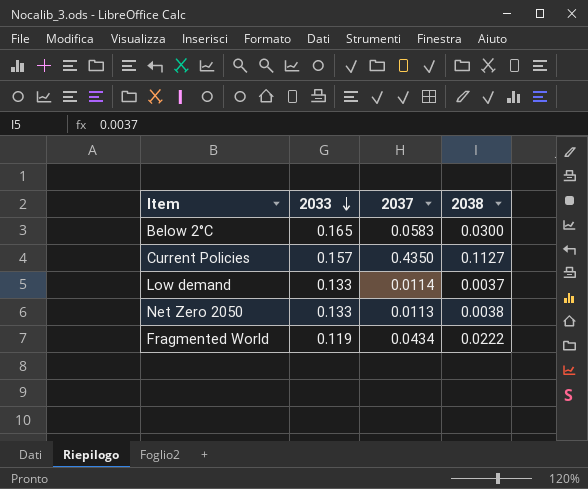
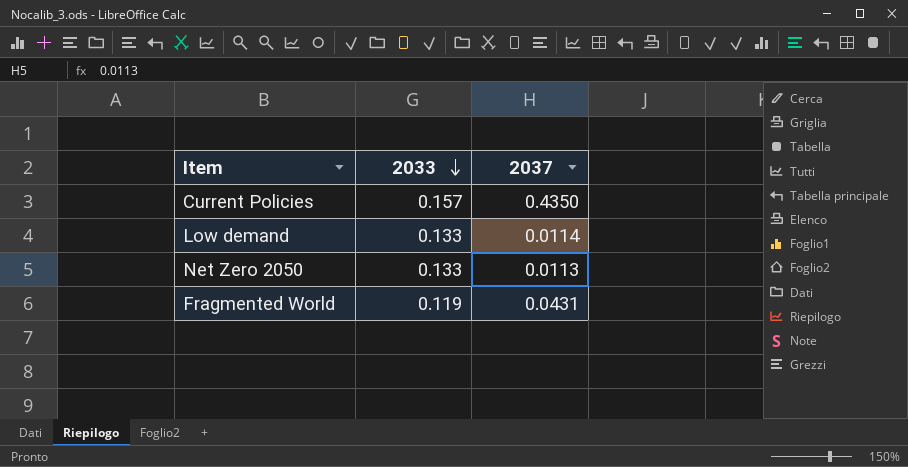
column 2038 | position: 4 -> none
row Below 2°C: 0.165 | 0.0583 | 0.0300 -> none
Fragmented World | 2037: 0.0434 -> 0.0431

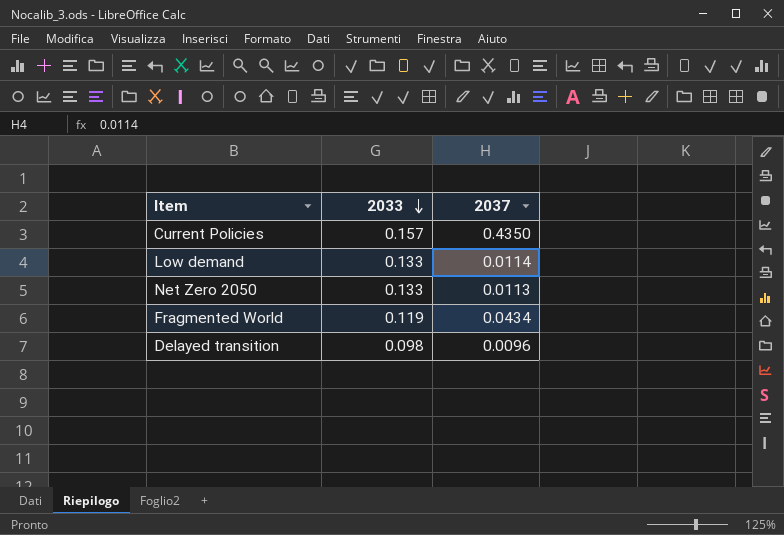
Fragmented World | 2037: 0.0431 -> 0.0434
row Delayed transition: none -> 0.098 | 0.0096

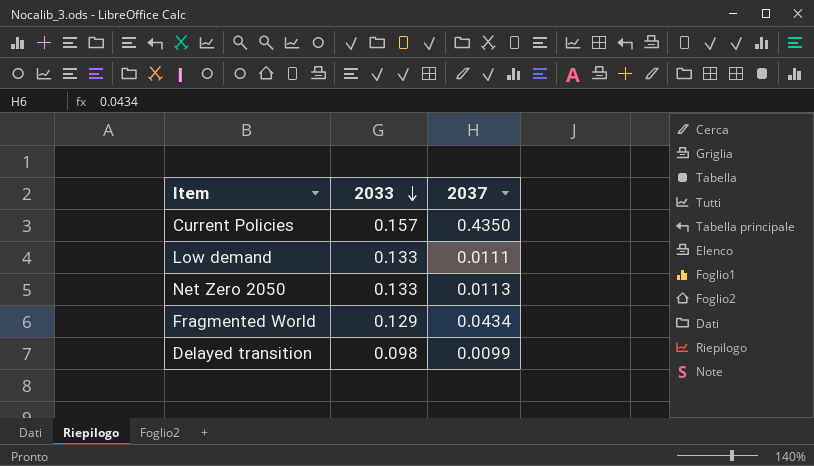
Low demand | 2037: 0.0114 -> 0.0111
Fragmented World | 2033: 0.119 -> 0.129
Delayed transition | 2037: 0.0096 -> 0.0099

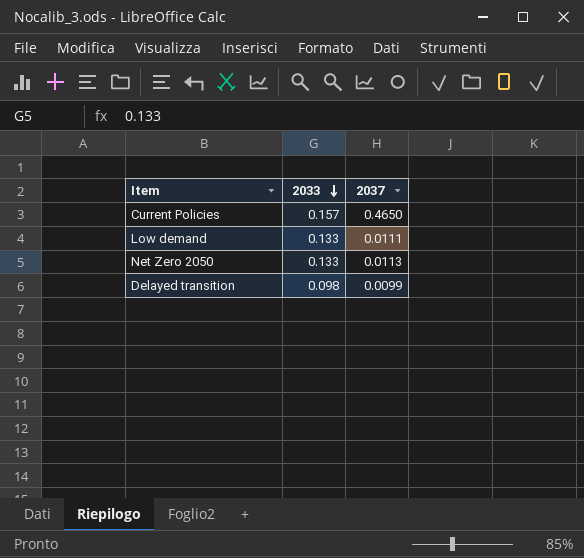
row Fragmented World: 0.129 | 0.0434 -> none
Current Policies | 2037: 0.4350 -> 0.4650

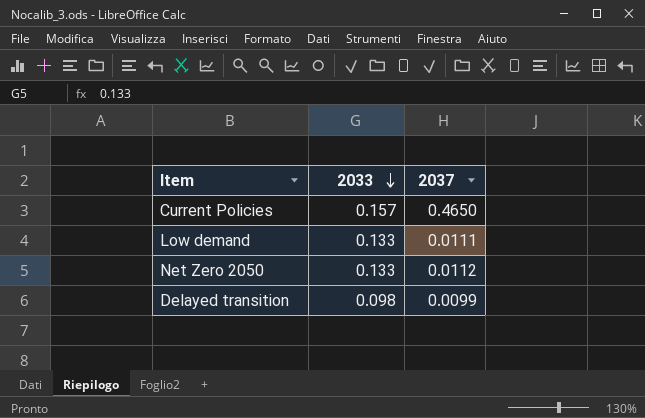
Net Zero 2050 | 2037: 0.0113 -> 0.0112

